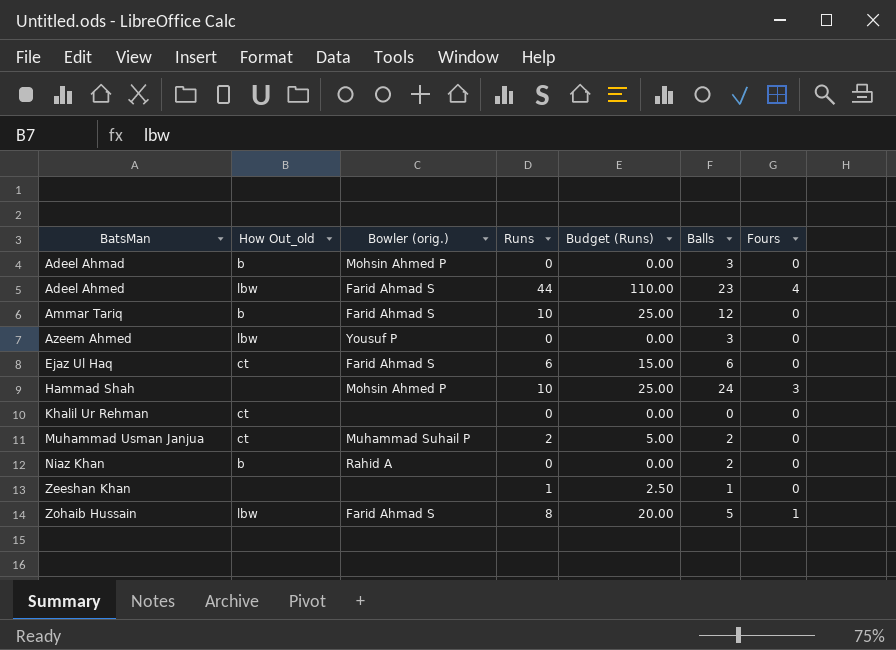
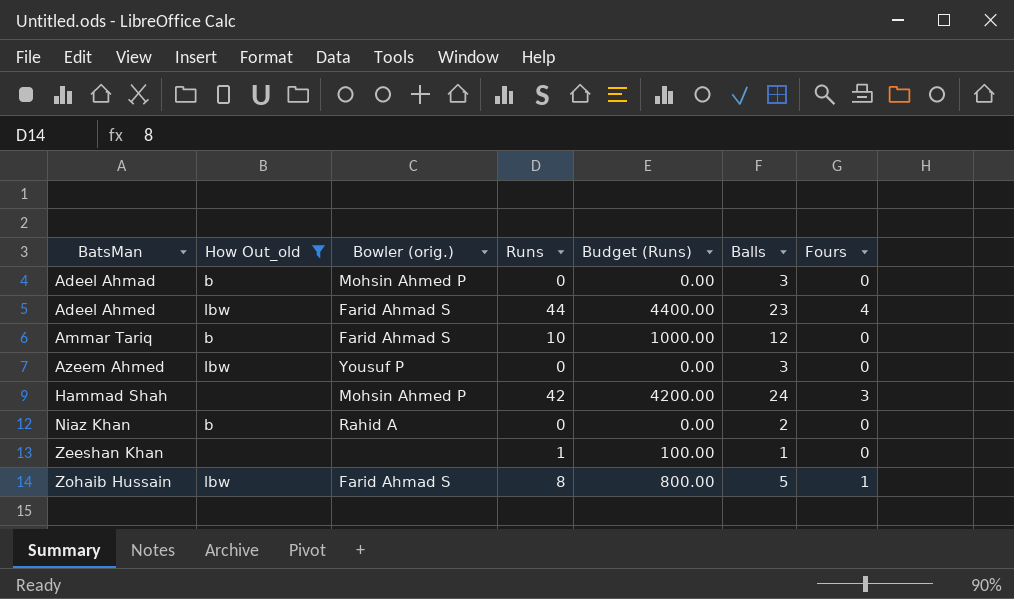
filter: none -> How Out_old != ct
column Budget (Runs) | formula: [Runs] * 2.5 -> [Runs] * 100
Hammad Shah | Runs: 10 -> 42

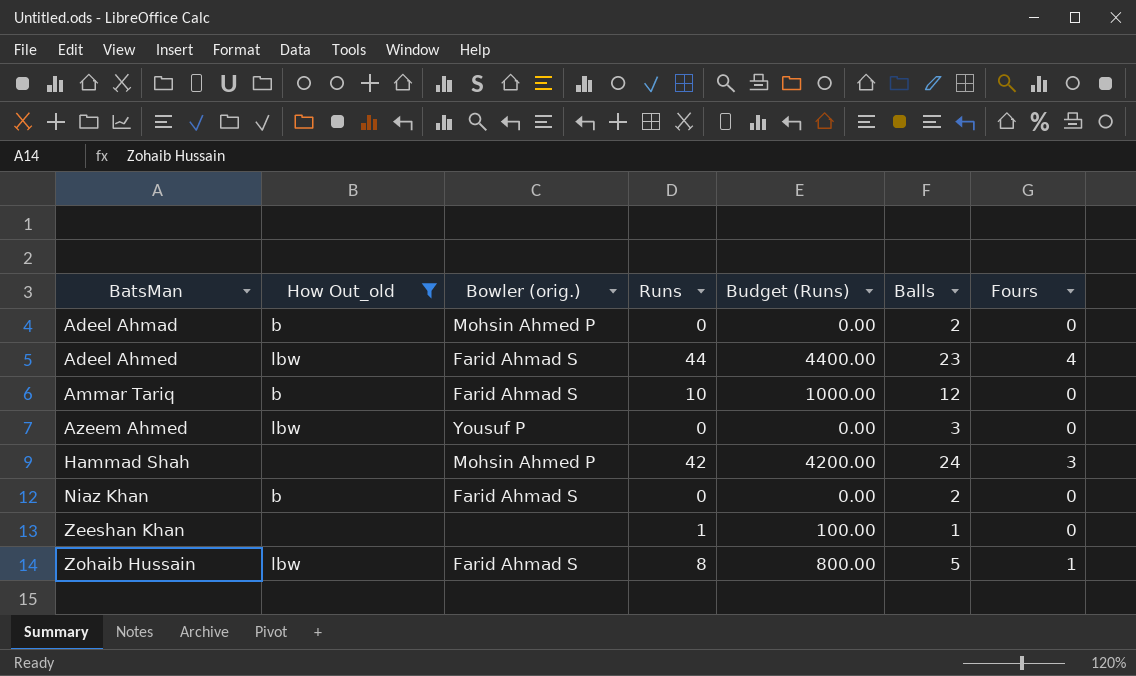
Adeel Ahmad | Balls: 3 -> 2
Niaz Khan | Bowler (orig.): Rahid A -> Farid Ahmad S

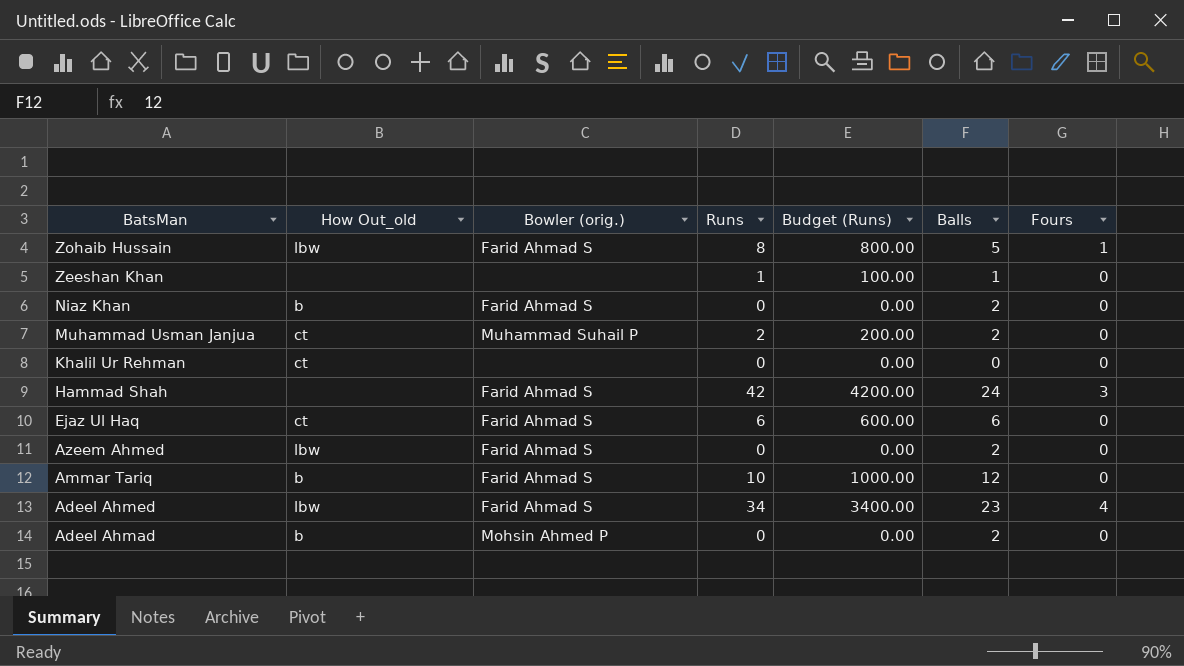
filter: How Out_old != ct -> none
row order: BatsMan ascending -> BatsMan descending
Hammad Shah | Bowler (orig.): Mohsin Ahmed P -> Farid Ahmad S
Azeem Ahmed | Bowler (orig.): Yousuf P -> Farid Ahmad S
Azeem Ahmed | Balls: 3 -> 2
Adeel Ahmed | Runs: 44 -> 34
Adeel Ahmed | Budget (Runs): 4400.00 -> 3400.00

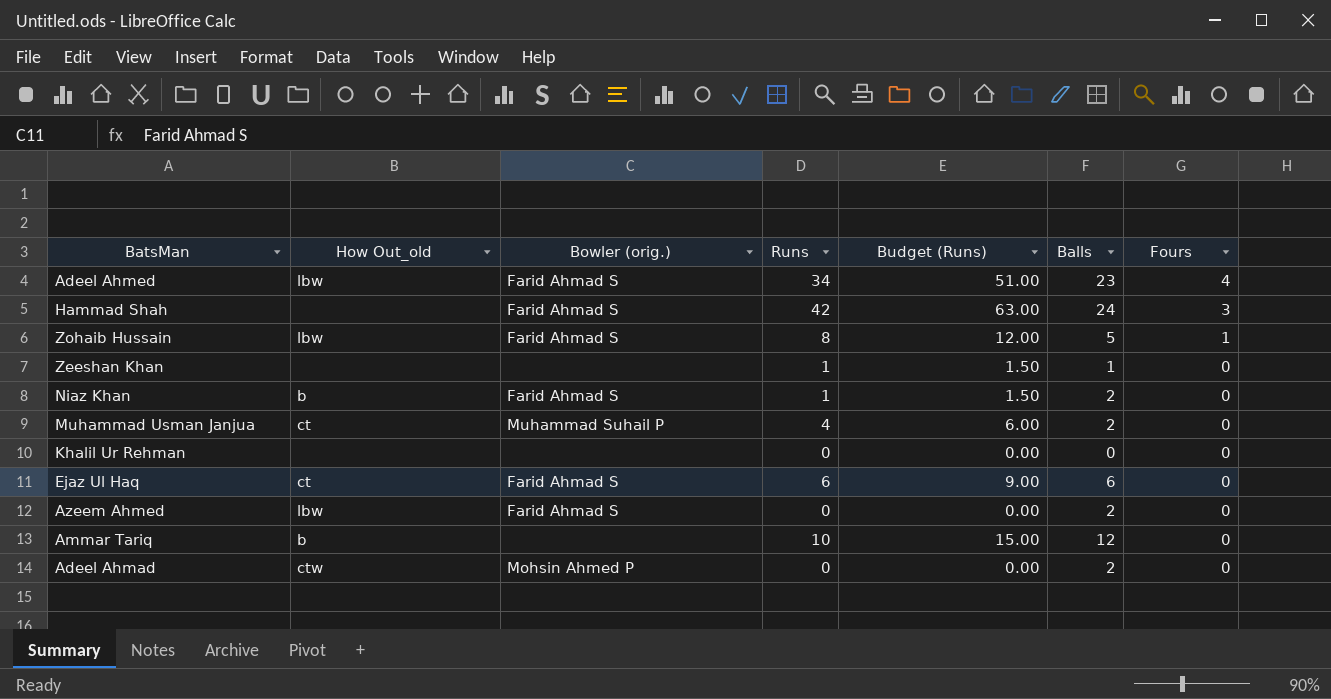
row order: BatsMan descending -> Fours descending
column Budget (Runs) | formula: [Runs] * 100 -> [Runs] * 1.5
Niaz Khan | Runs: 0 -> 1
Muhammad Usman Janjua | Runs: 2 -> 4
Khalil Ur Rehman | How Out_old: ct -> none
Ammar Tariq | Bowler (orig.): Farid Ahmad S -> none
Adeel Ahmad | How Out_old: b -> ctw

